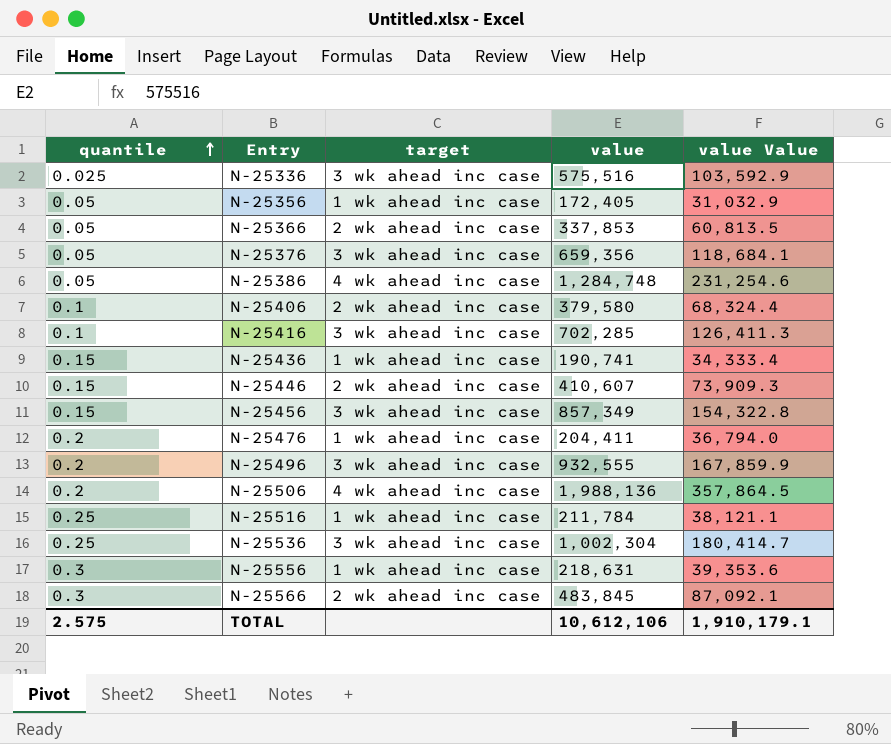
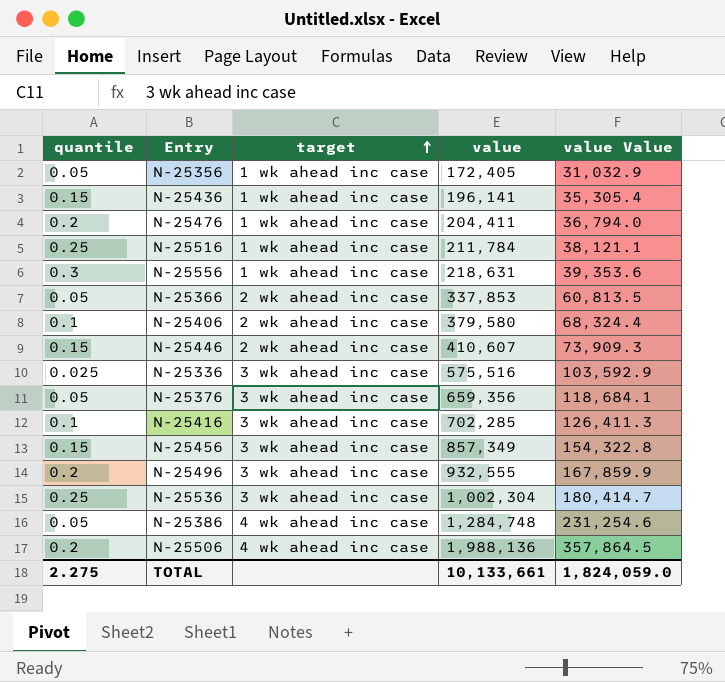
row order: quantile ascending -> target ascending
row N-25566: 0.3 | 2 wk ahead inc case | 483,845 | 87,092.1 -> none
N-25436 | value: 190,741 -> 196,141
N-25436 | value Value: 34,333.4 -> 35,305.4
TOTAL | quantile: 2.575 -> 2.275
TOTAL | value: 10,612,106 -> 10,133,661
TOTAL | value Value: 1,910,179.1 -> 1,824,059.0

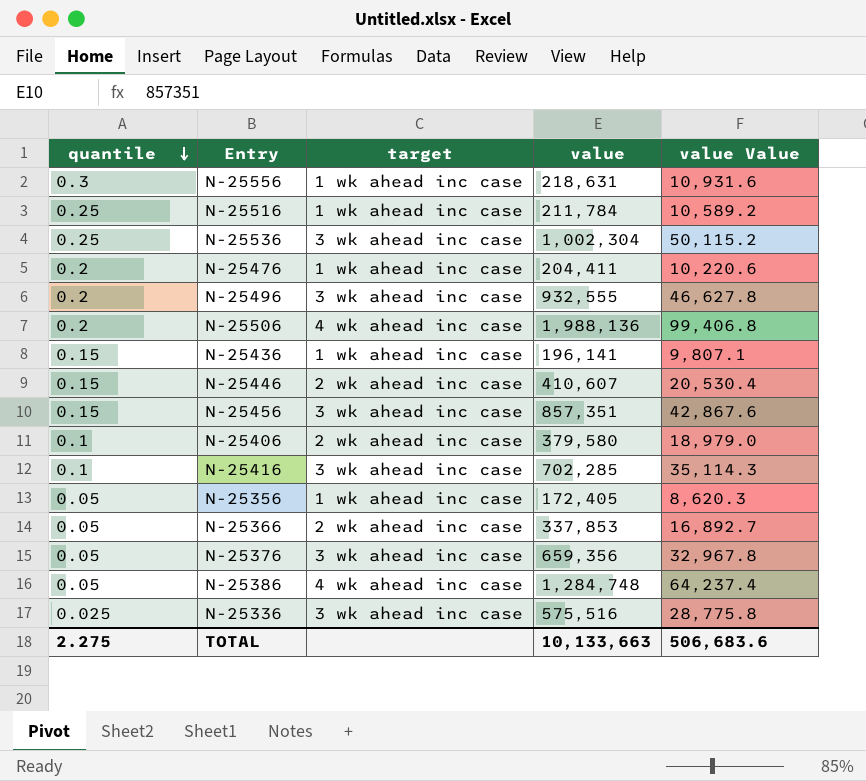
row order: target ascending -> quantile descending
column value Value | formula: [value] * 0.18 -> [value] * 0.05
N-25456 | value: 857,349 -> 857,351
TOTAL | value: 10,133,661 -> 10,133,663
TOTAL | value Value: 1,824,059.0 -> 506,683.6

